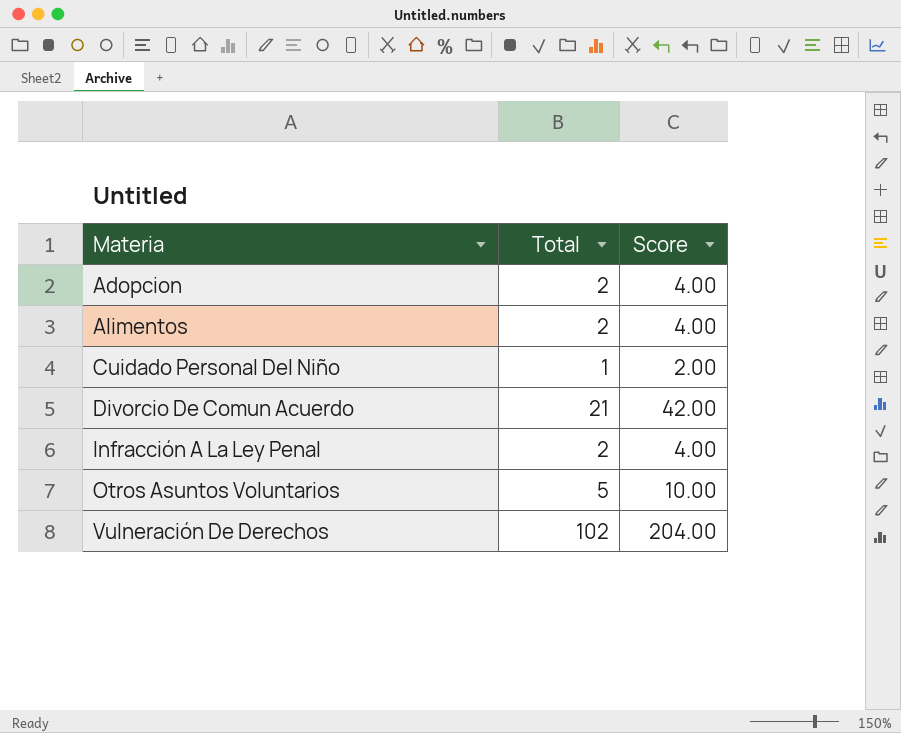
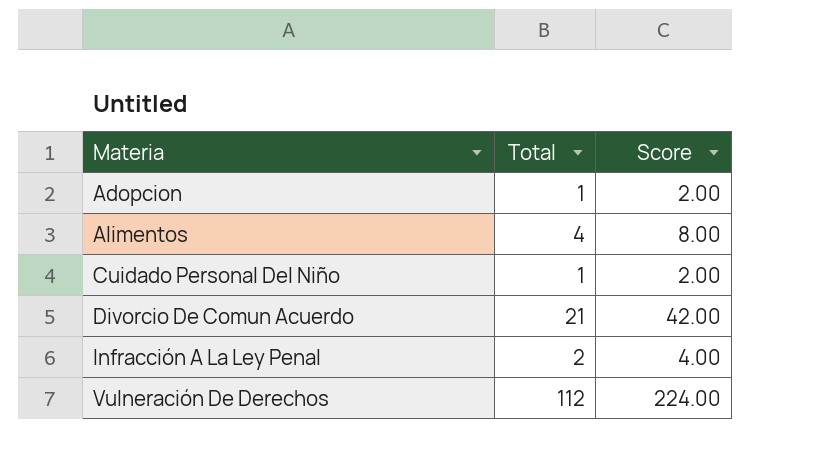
row Otros Asuntos Voluntarios: 5 | 10.00 -> none
Adopcion | Total: 2 -> 1
Adopcion | Score: 4.00 -> 2.00
Alimentos | Total: 2 -> 4
Alimentos | Score: 4.00 -> 8.00
Vulneración De Derechos | Total: 102 -> 112
Vulneración De Derechos | Score: 204.00 -> 224.00

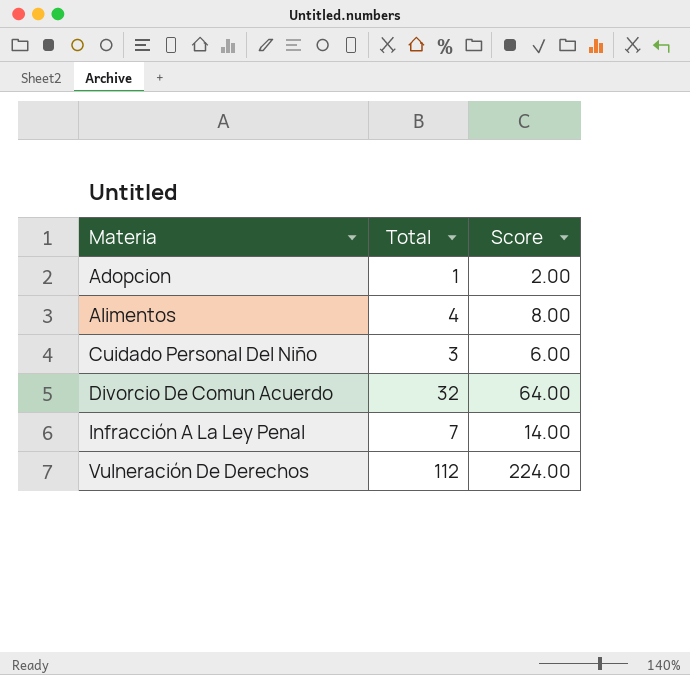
Cuidado Personal Del Niño | Total: 1 -> 3
Cuidado Personal Del Niño | Score: 2.00 -> 6.00
Divorcio De Comun Acuerdo | Total: 21 -> 32
Divorcio De Comun Acuerdo | Score: 42.00 -> 64.00
Infracción A La Ley Penal | Total: 2 -> 7
Infracción A La Ley Penal | Score: 4.00 -> 14.00

